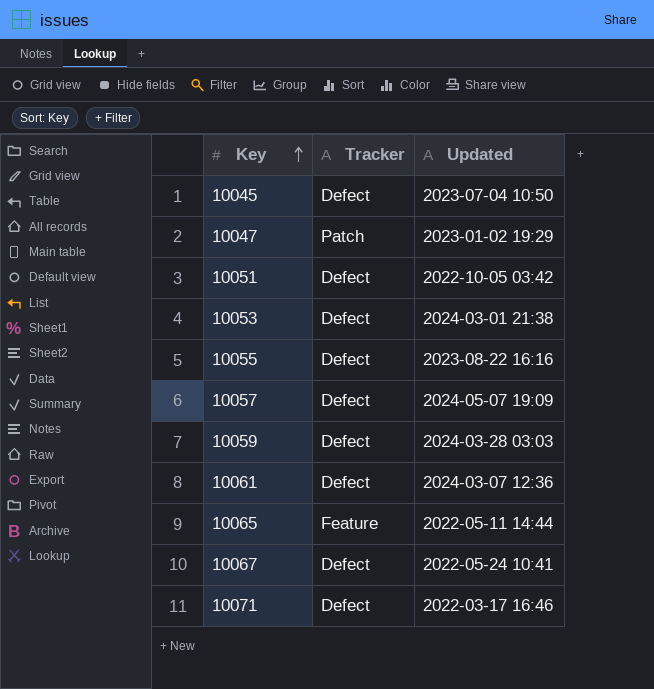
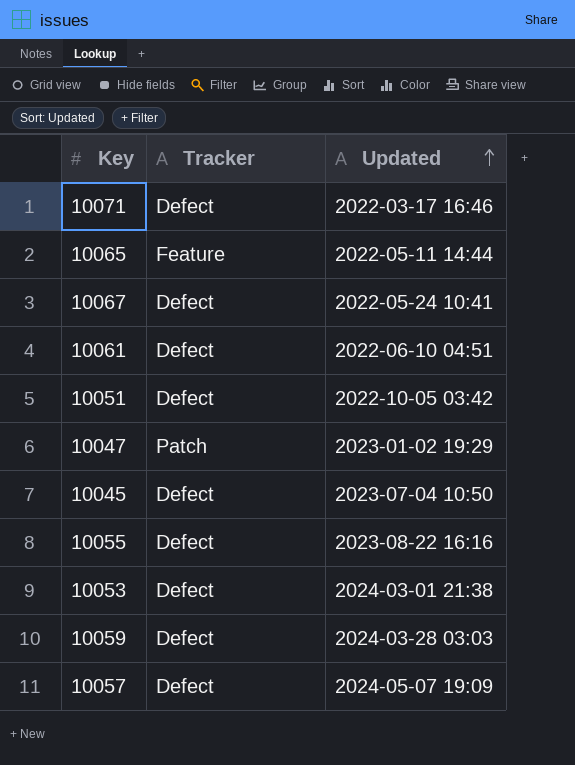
row order: Key ascending -> Updated ascending
10061 | Updated: 2024-03-07 12:36 -> 2022-06-10 04:51

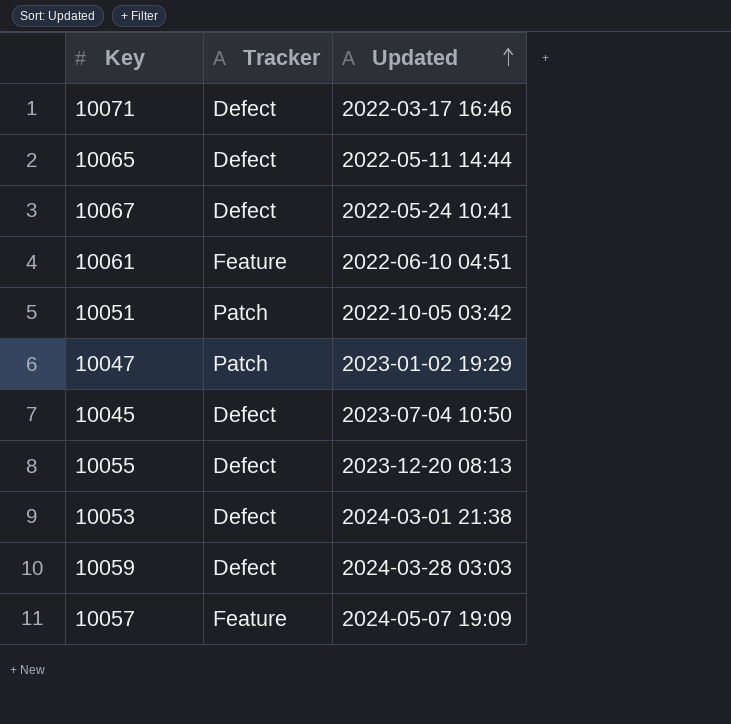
10065 | Tracker: Feature -> Defect
10061 | Tracker: Defect -> Feature
10051 | Tracker: Defect -> Patch
10055 | Updated: 2023-08-22 16:16 -> 2023-12-20 08:13
10057 | Tracker: Defect -> Feature

